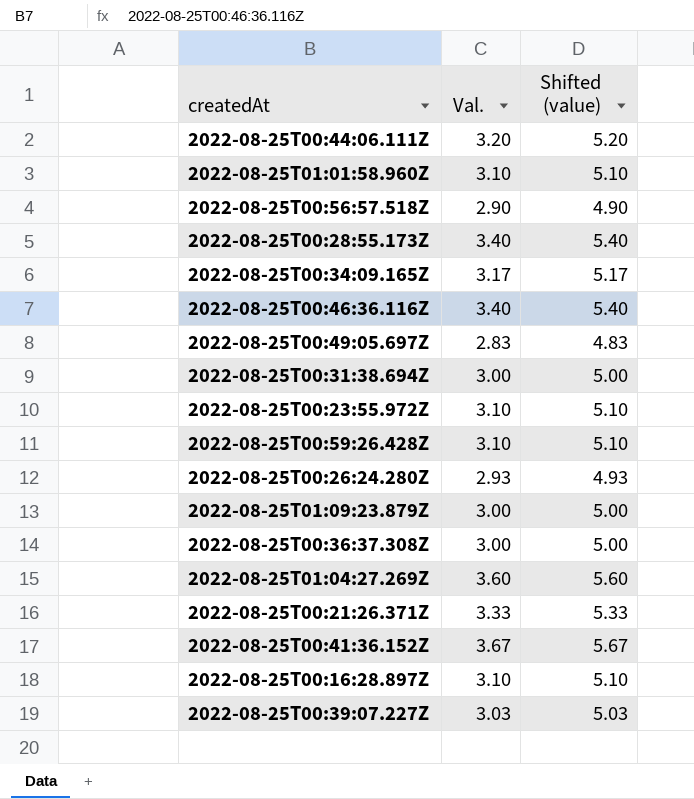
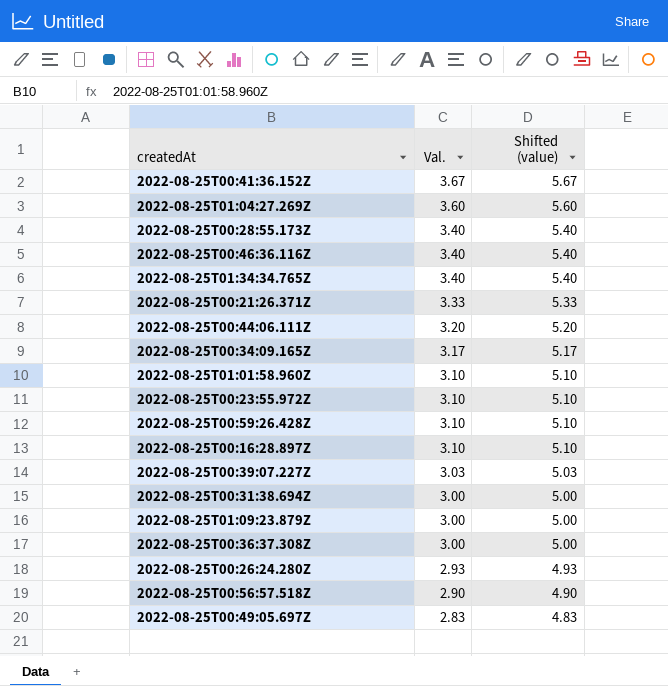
row order: none -> Val. descending
row 2022-08-25T01:34:34.765Z: none -> 3.40 | 5.40

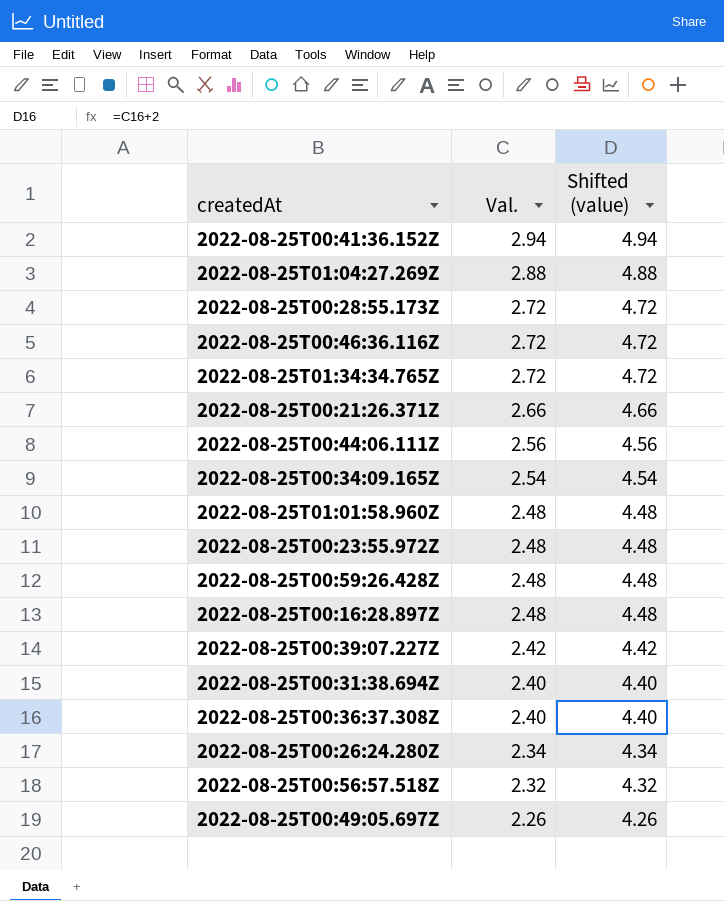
row 2022-08-25T01:09:23.879Z: 3.00 | 5.00 -> none
2022-08-25T00:41:36.152Z | Val.: 3.67 -> 2.94
2022-08-25T00:41:36.152Z | Shifted (value): 5.67 -> 4.94
2022-08-25T01:04:27.269Z | Val.: 3.60 -> 2.88
2022-08-25T01:04:27.269Z | Shifted (value): 5.60 -> 4.88
2022-08-25T00:28:55.173Z | Val.: 3.40 -> 2.72
2022-08-25T00:28:55.173Z | Shifted (value): 5.40 -> 4.72
2022-08-25T00:46:36.116Z | Val.: 3.40 -> 2.72
2022-08-25T00:46:36.116Z | Shifted (value): 5.40 -> 4.72
2022-08-25T01:34:34.765Z | Val.: 3.40 -> 2.72
2022-08-25T01:34:34.765Z | Shifted (value): 5.40 -> 4.72
2022-08-25T00:21:26.371Z | Val.: 3.33 -> 2.66
2022-08-25T00:21:26.371Z | Shifted (value): 5.33 -> 4.66
2022-08-25T00:44:06.111Z | Val.: 3.20 -> 2.56
2022-08-25T00:44:06.111Z | Shifted (value): 5.20 -> 4.56
2022-08-25T00:34:09.165Z | Val.: 3.17 -> 2.54
2022-08-25T00:34:09.165Z | Shifted (value): 5.17 -> 4.54
2022-08-25T01:01:58.960Z | Val.: 3.10 -> 2.48
2022-08-25T01:01:58.960Z | Shifted (value): 5.10 -> 4.48
2022-08-25T00:23:55.972Z | Val.: 3.10 -> 2.48
2022-08-25T00:23:55.972Z | Shifted (value): 5.10 -> 4.48
2022-08-25T00:59:26.428Z | Val.: 3.10 -> 2.48
2022-08-25T00:59:26.428Z | Shifted (value): 5.10 -> 4.48
2022-08-25T00:16:28.897Z | Val.: 3.10 -> 2.48
2022-08-25T00:16:28.897Z | Shifted (value): 5.10 -> 4.48
2022-08-25T00:39:07.227Z | Val.: 3.03 -> 2.42
2022-08-25T00:39:07.227Z | Shifted (value): 5.03 -> 4.42
2022-08-25T00:31:38.694Z | Val.: 3.00 -> 2.40
2022-08-25T00:31:38.694Z | Shifted (value): 5.00 -> 4.40
2022-08-25T00:36:37.308Z | Val.: 3.00 -> 2.40
2022-08-25T00:36:37.308Z | Shifted (value): 5.00 -> 4.40
2022-08-25T00:26:24.280Z | Val.: 2.93 -> 2.34
2022-08-25T00:26:24.280Z | Shifted (value): 4.93 -> 4.34
2022-08-25T00:56:57.518Z | Val.: 2.90 -> 2.32
2022-08-25T00:56:57.518Z | Shifted (value): 4.90 -> 4.32
2022-08-25T00:49:05.697Z | Val.: 2.83 -> 2.26
2022-08-25T00:49:05.697Z | Shifted (value): 4.83 -> 4.26

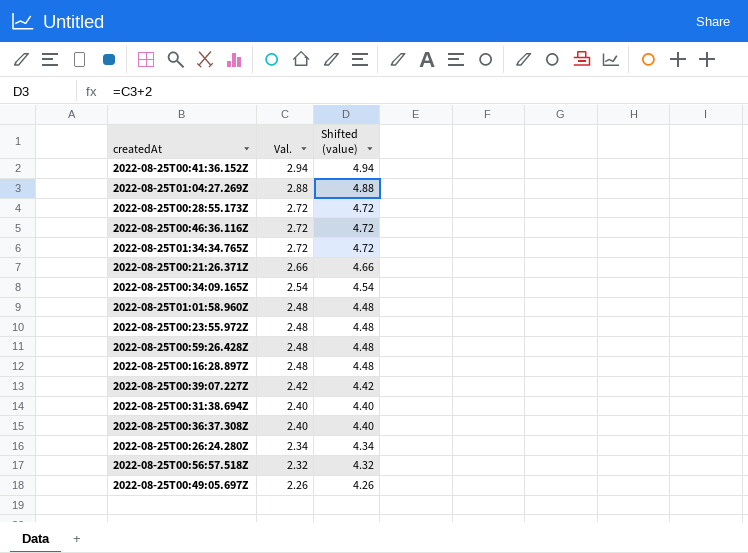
row 2022-08-25T00:44:06.111Z: 2.56 | 4.56 -> none

